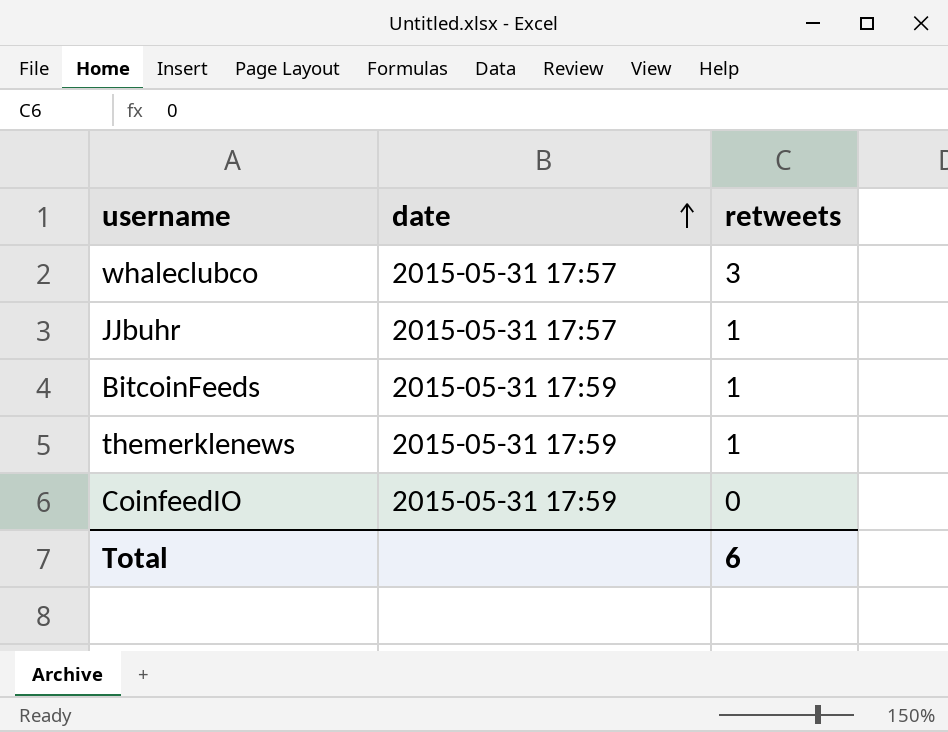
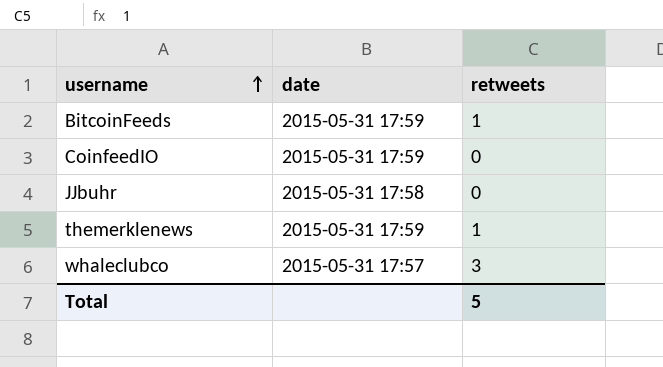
row order: date ascending -> username ascending
JJbuhr | date: 2015-05-31 17:57 -> 2015-05-31 17:58
JJbuhr | retweets: 1 -> 0
Total | retweets: 6 -> 5

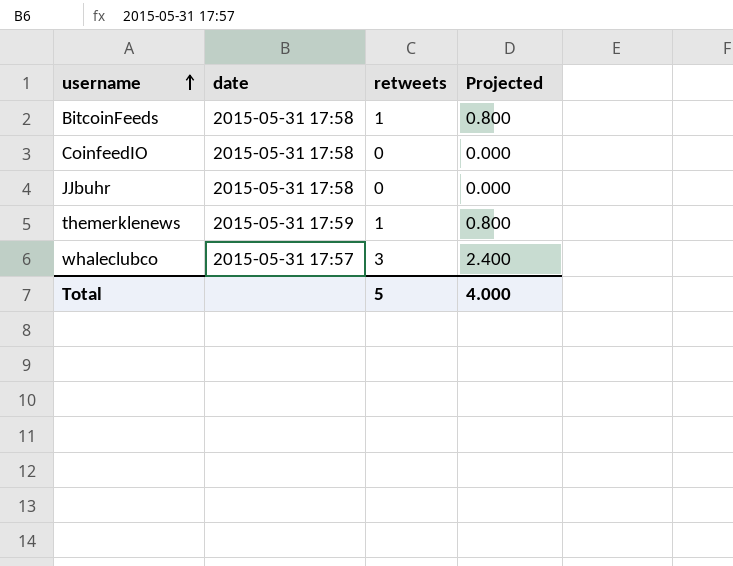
column Projected | formula: none -> [retweets] * 0.8
BitcoinFeeds | date: 2015-05-31 17:59 -> 2015-05-31 17:58
CoinfeedIO | date: 2015-05-31 17:59 -> 2015-05-31 17:58

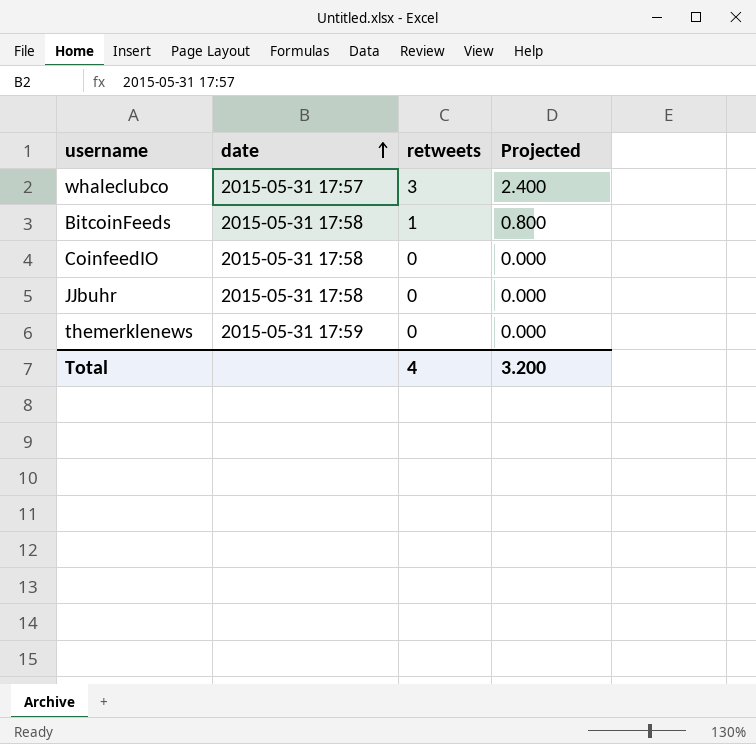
row order: username ascending -> date ascending
themerklenews | retweets: 1 -> 0
themerklenews | Projected: 0.800 -> 0.000
Total | retweets: 5 -> 4
Total | Projected: 4.000 -> 3.200

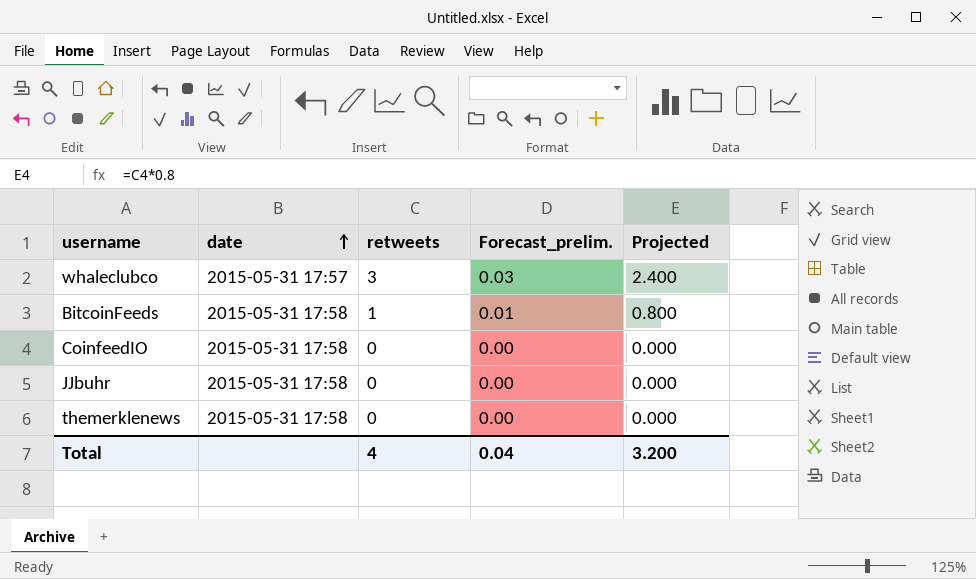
column Forecast_prelim. | formula: none -> [retweets] * 0.01
themerklenews | date: 2015-05-31 17:59 -> 2015-05-31 17:58

